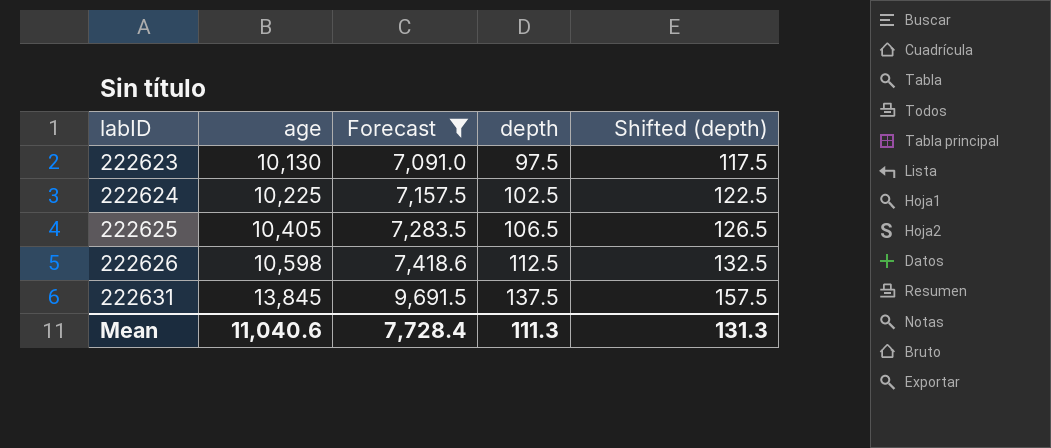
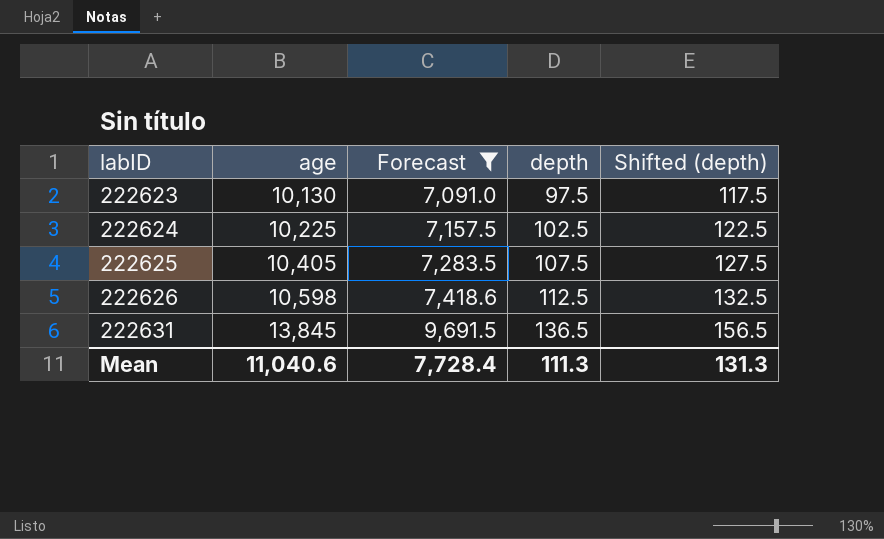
222625 | depth: 106.5 -> 107.5
222625 | Shifted (depth): 126.5 -> 127.5
222631 | depth: 137.5 -> 136.5
222631 | Shifted (depth): 157.5 -> 156.5

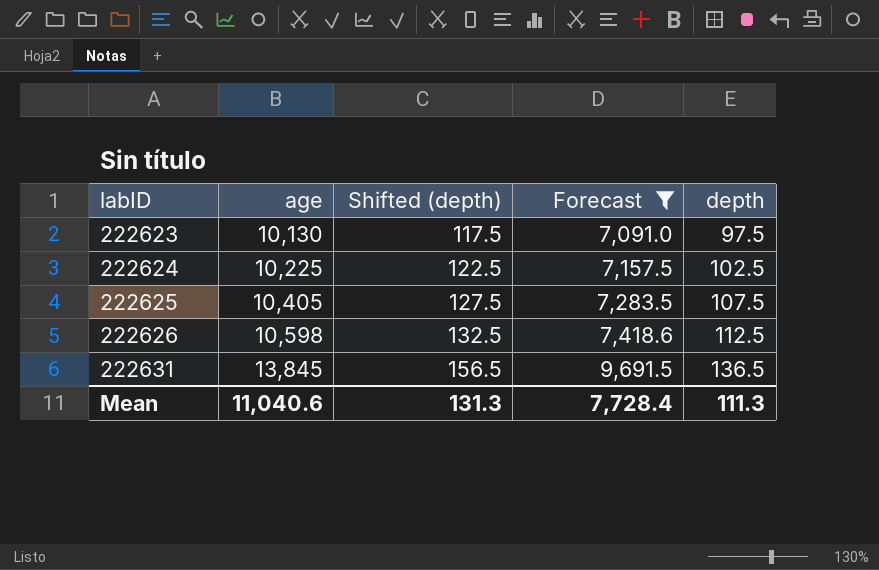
column Shifted (depth) | position: 5 -> 3

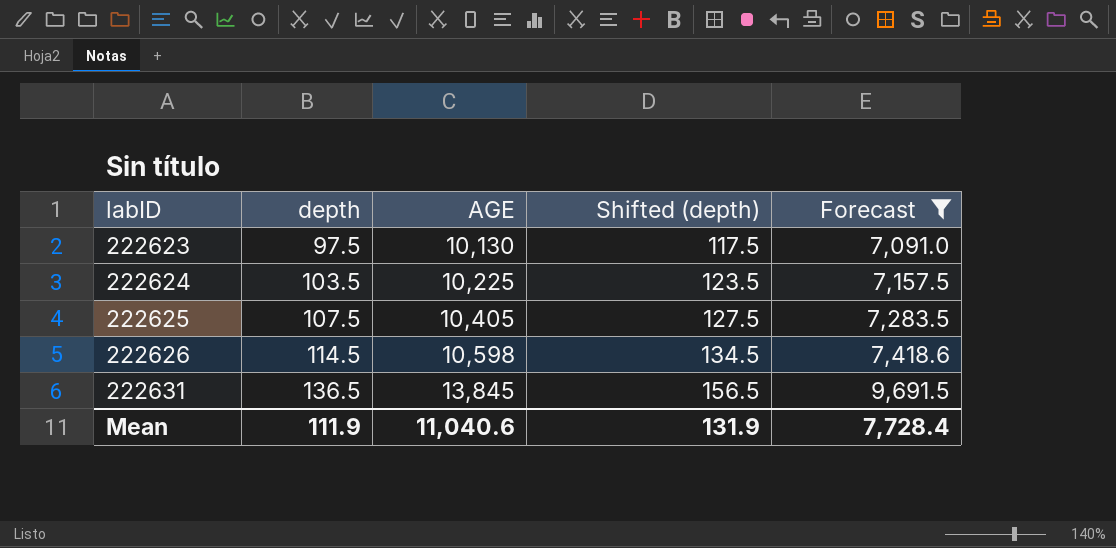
column depth | position: 5 -> 2
column name: age -> AGE
222624 | depth: 102.5 -> 103.5
222624 | Shifted (depth): 122.5 -> 123.5
222626 | depth: 112.5 -> 114.5
222626 | Shifted (depth): 132.5 -> 134.5
Mean | depth: 111.3 -> 111.9
Mean | Shifted (depth): 131.3 -> 131.9

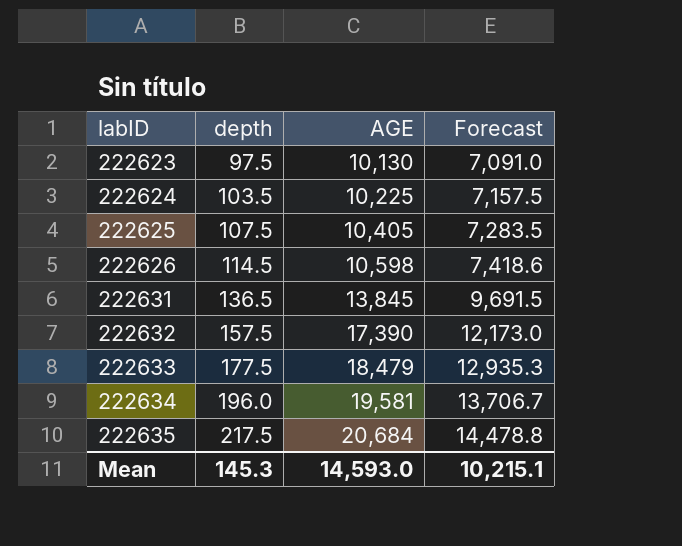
filter: Forecast <= 9,691.5 -> none
column Shifted (depth) | formula: [depth] + 20 -> none
Mean | depth: 111.9 -> 145.3
Mean | AGE: 11,040.6 -> 14,593.0
Mean | Forecast: 7,728.4 -> 10,215.1

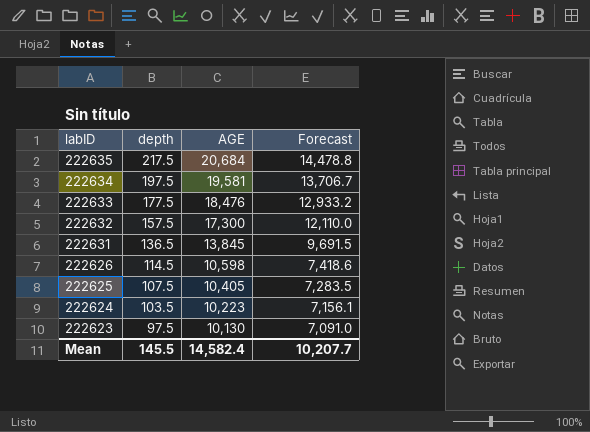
row order: labID ascending -> labID descending
222634 | depth: 196.0 -> 197.5
222633 | AGE: 18,479 -> 18,476
222633 | Forecast: 12,935.3 -> 12,933.2
222632 | AGE: 17,390 -> 17,300
222632 | Forecast: 12,173.0 -> 12,110.0
222624 | AGE: 10,225 -> 10,223
222624 | Forecast: 7,157.5 -> 7,156.1
Mean | depth: 145.3 -> 145.5
Mean | AGE: 14,593.0 -> 14,582.4
Mean | Forecast: 10,215.1 -> 10,207.7

